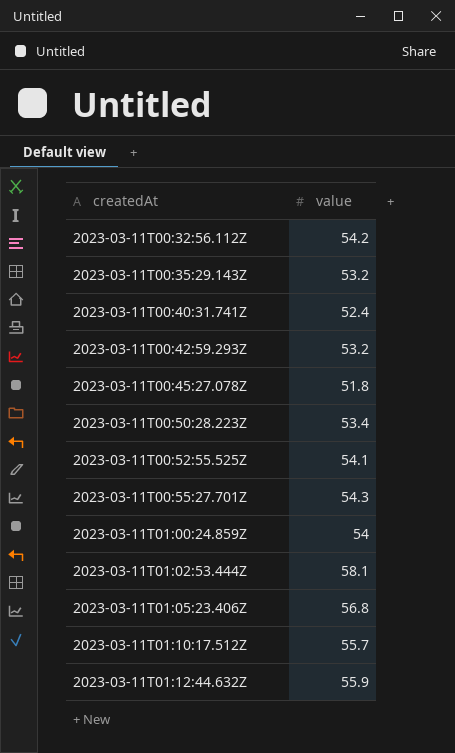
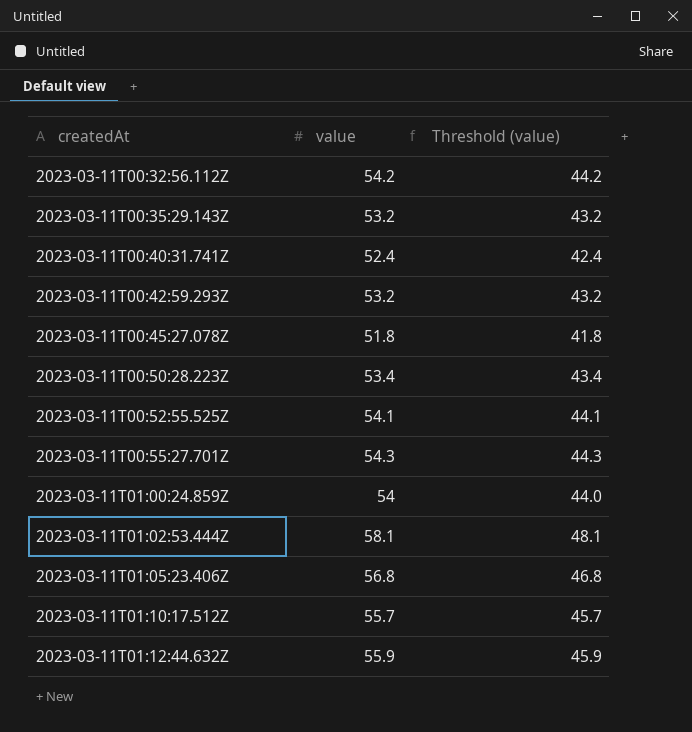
column Threshold (value) | formula: none -> [value] - 10

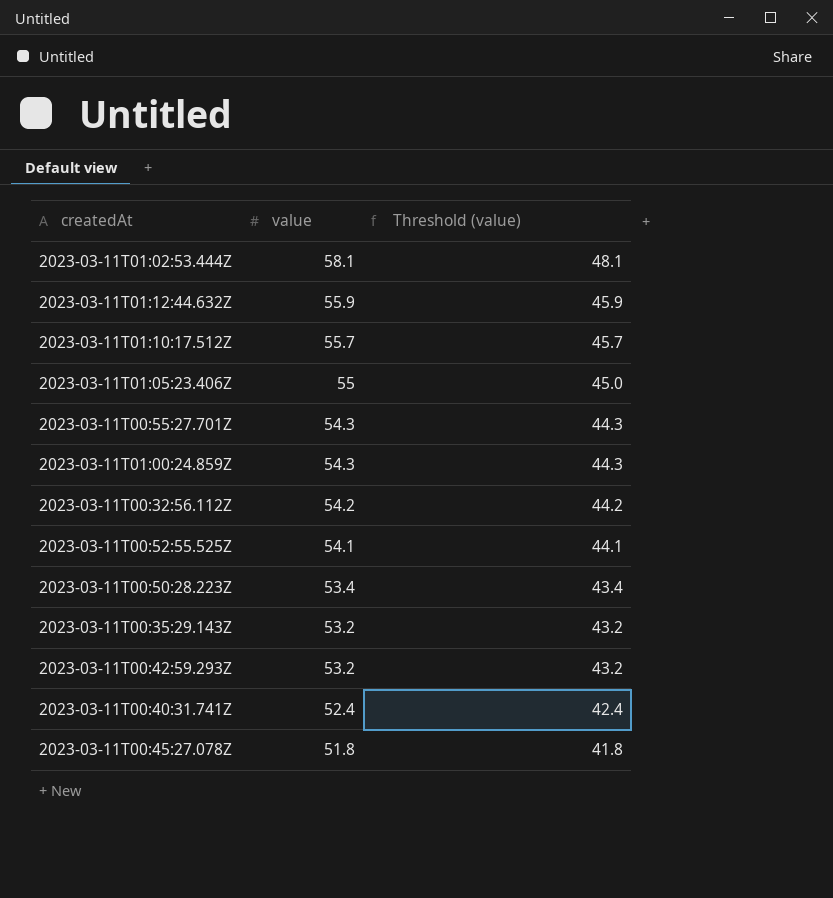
row order: createdAt ascending -> value descending
2023-03-11T01:05:23.406Z | value: 56.8 -> 55
2023-03-11T01:05:23.406Z | Threshold (value): 46.8 -> 45.0
2023-03-11T01:00:24.859Z | value: 54 -> 54.3
2023-03-11T01:00:24.859Z | Threshold (value): 44.0 -> 44.3

